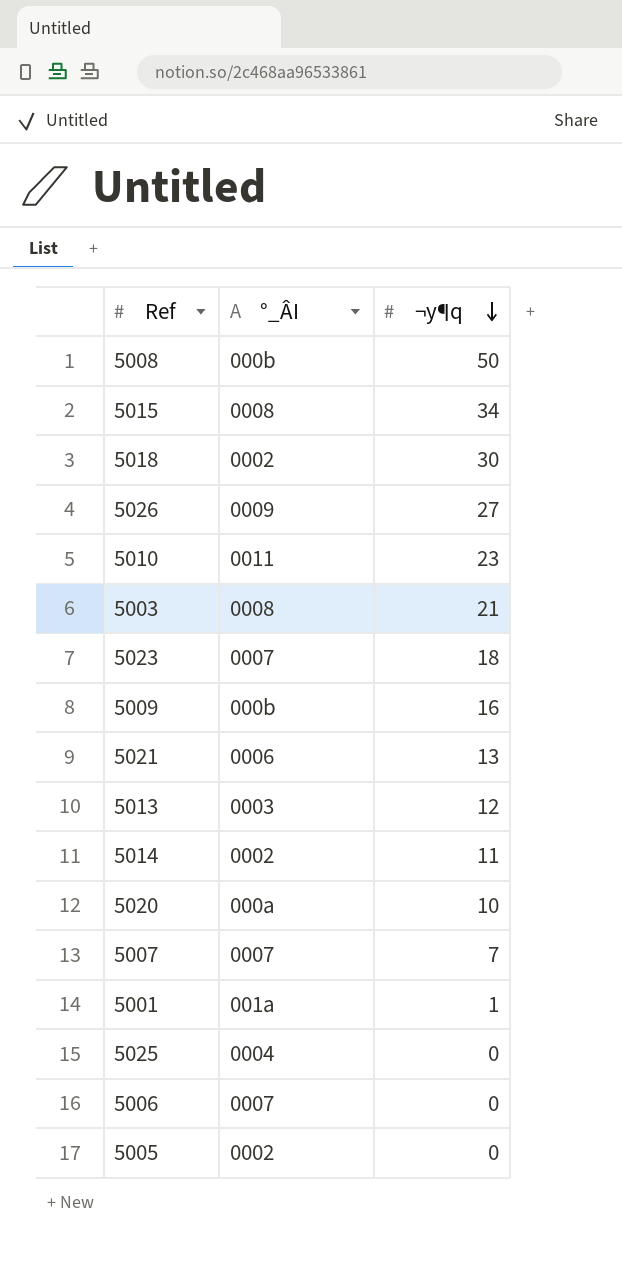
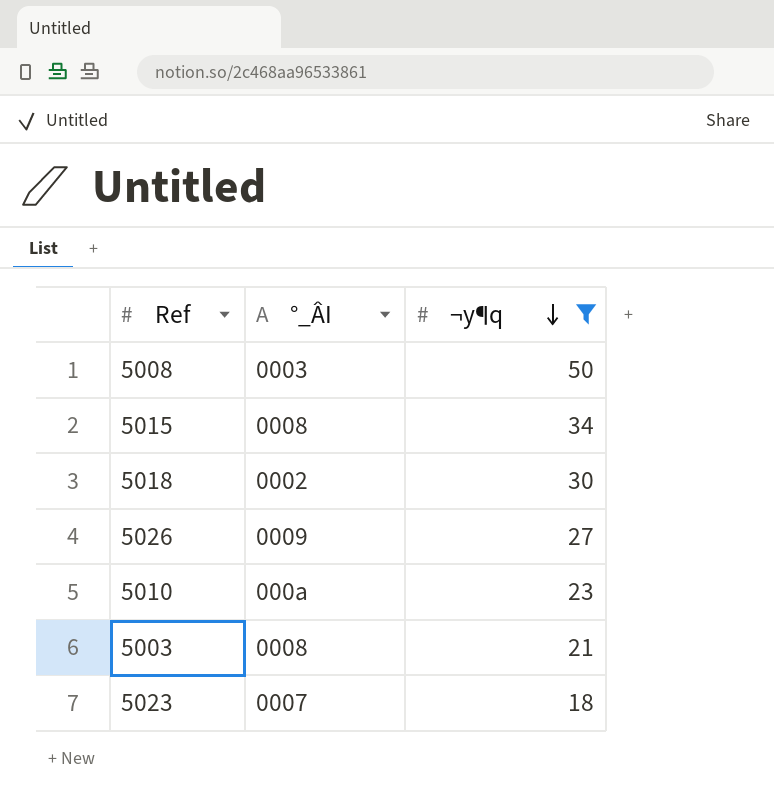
filter: none -> ¬y¶q >= 18
5008 | °_ÂI: 000b -> 0003
5010 | °_ÂI: 0011 -> 000a

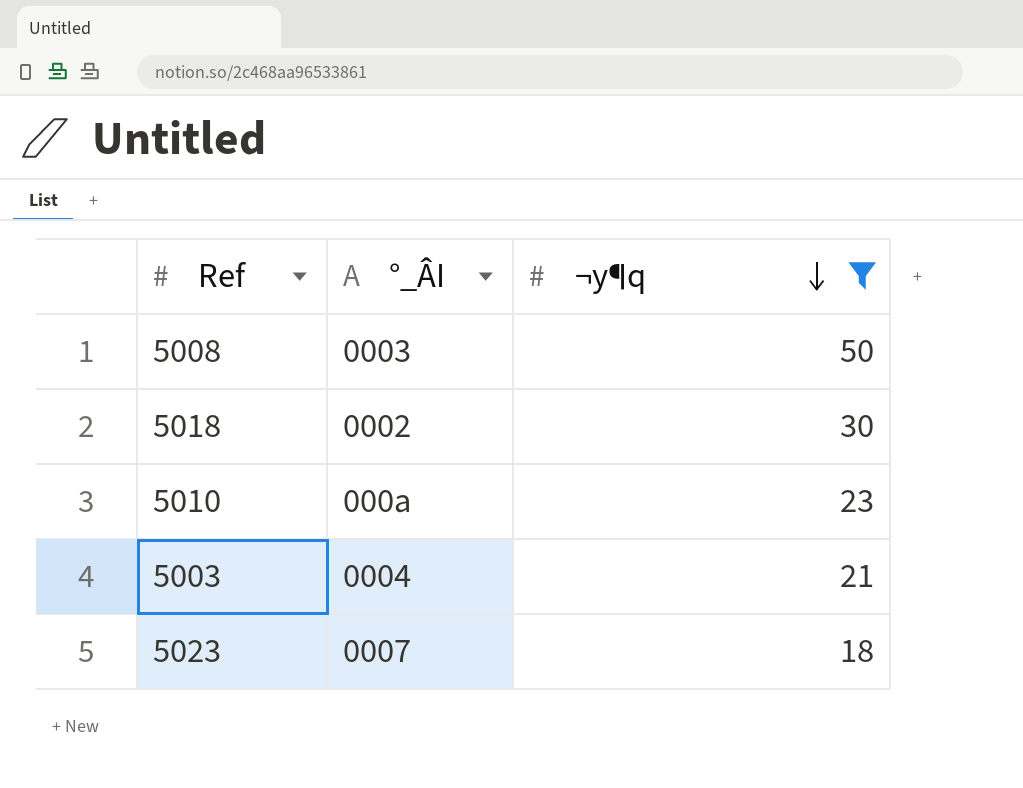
row 5015: 0008 | 34 -> none
row 5026: 0009 | 27 -> none
5003 | °_ÂI: 0008 -> 0004

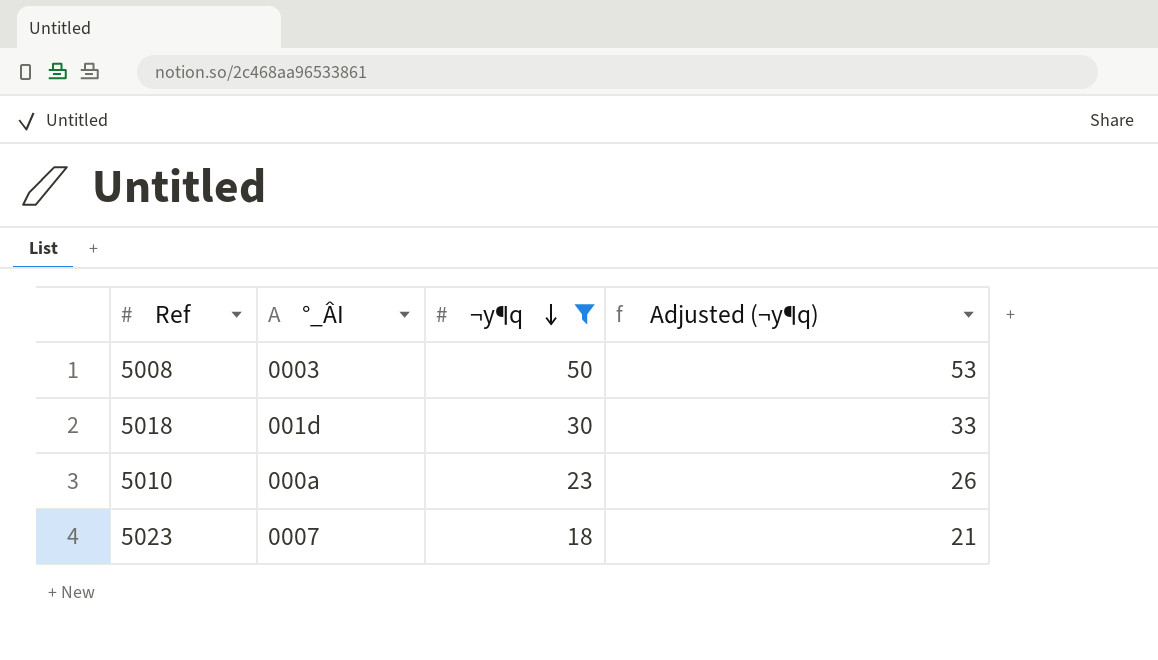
column Adjusted (¬y¶q) | formula: none -> [¬y¶q] + 3
row 5003: 0004 | 21 -> none
5018 | °_ÂI: 0002 -> 001d

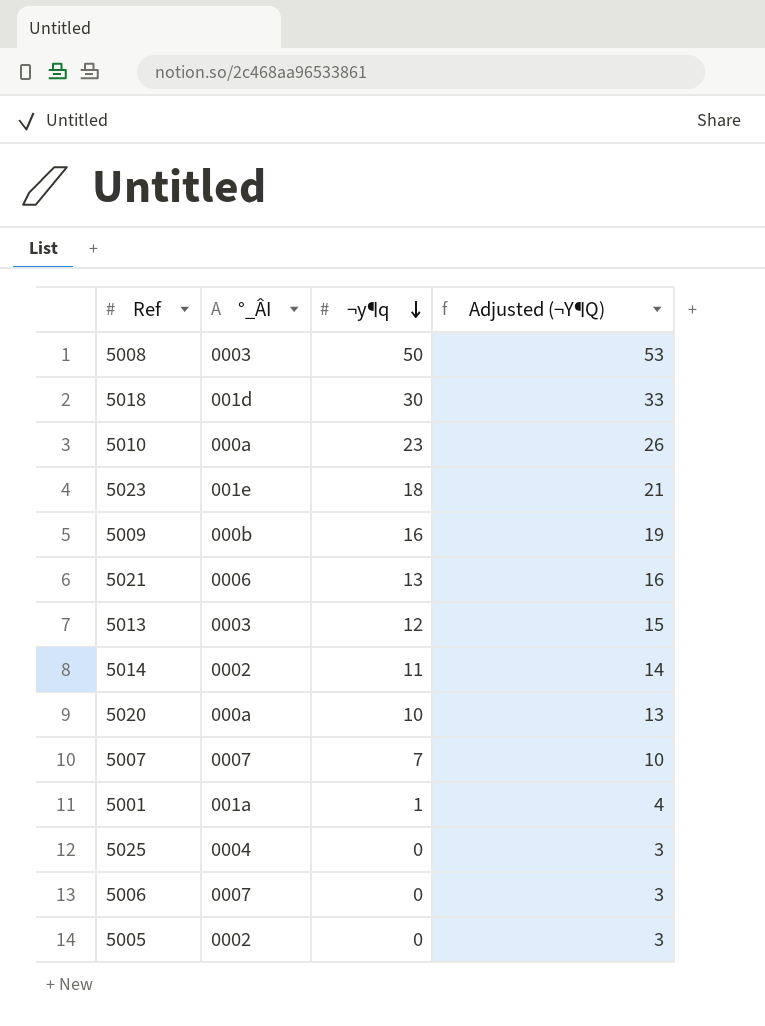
filter: ¬y¶q >= 18 -> none
column name: Adjusted (¬y¶q) -> Adjusted (¬Y¶Q)
5023 | °_ÂI: 0007 -> 001e

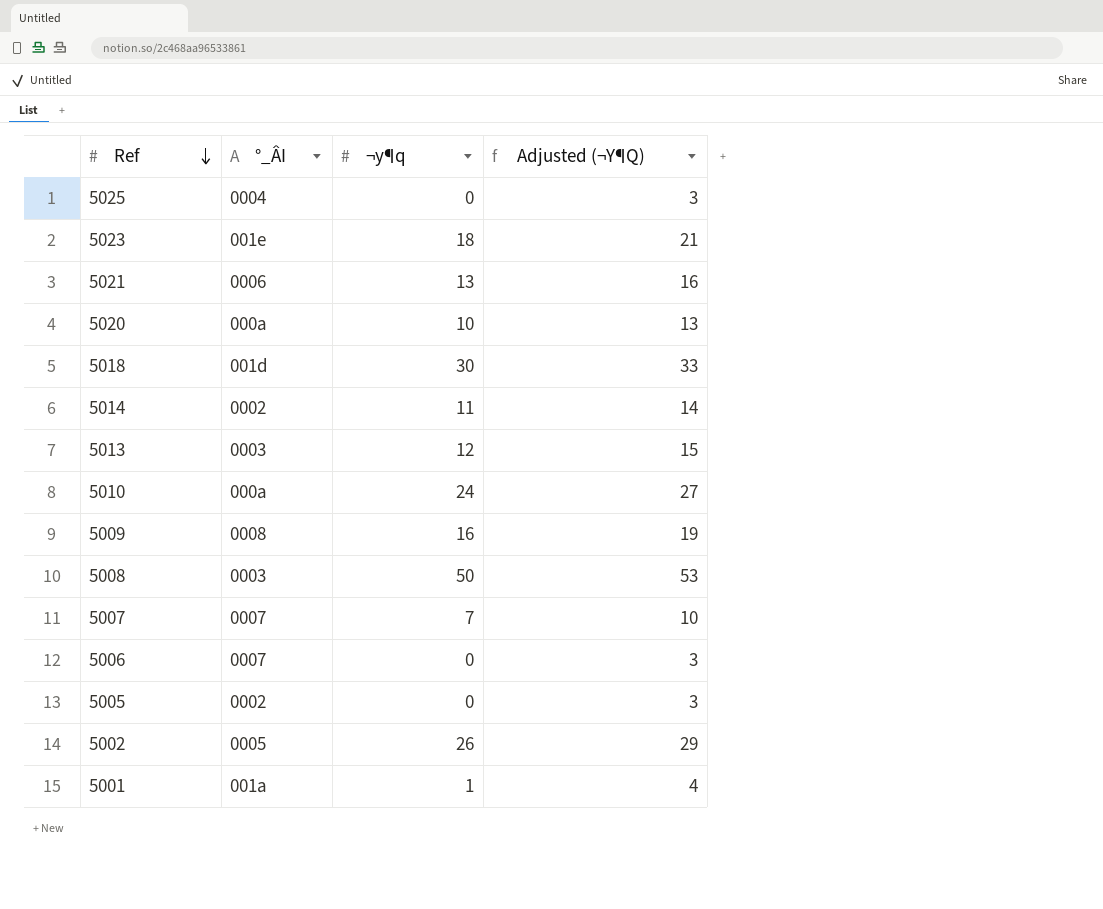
row order: ¬y¶q descending -> Ref descending
5010 | ¬y¶q: 23 -> 24
5010 | Adjusted (¬Y¶Q): 26 -> 27
5009 | °_ÂI: 000b -> 0008
row 5002: none -> 0005 | 26 | 29

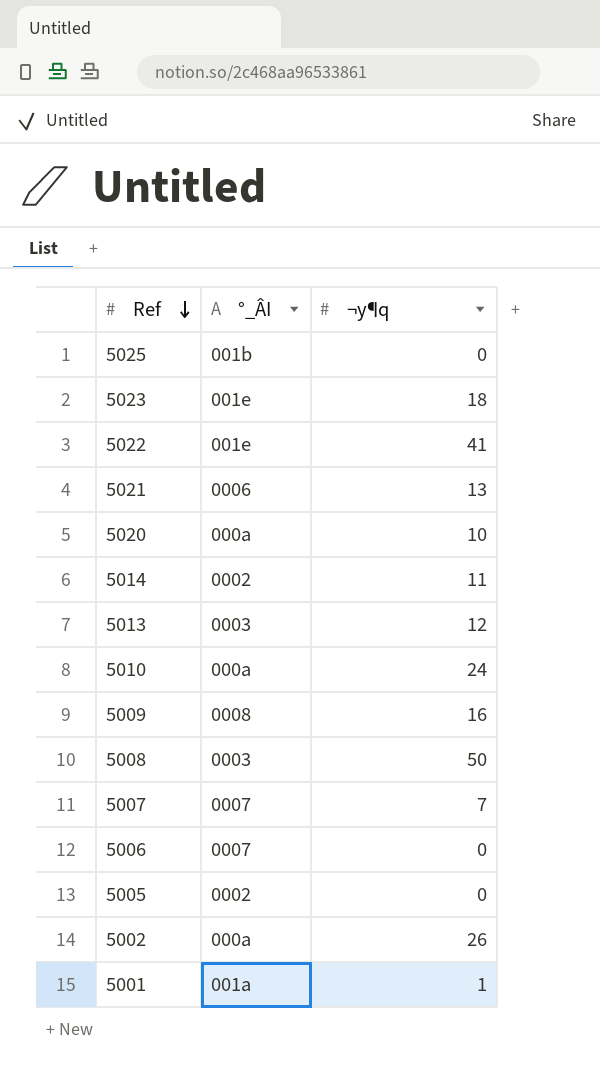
column Adjusted (¬Y¶Q) | formula: [¬y¶q] + 3 -> none
row 5018: 001d | 30 | 33 -> none
5025 | °_ÂI: 0004 -> 001b
row 5022: none -> 001e | 41
5002 | °_ÂI: 0005 -> 000a

